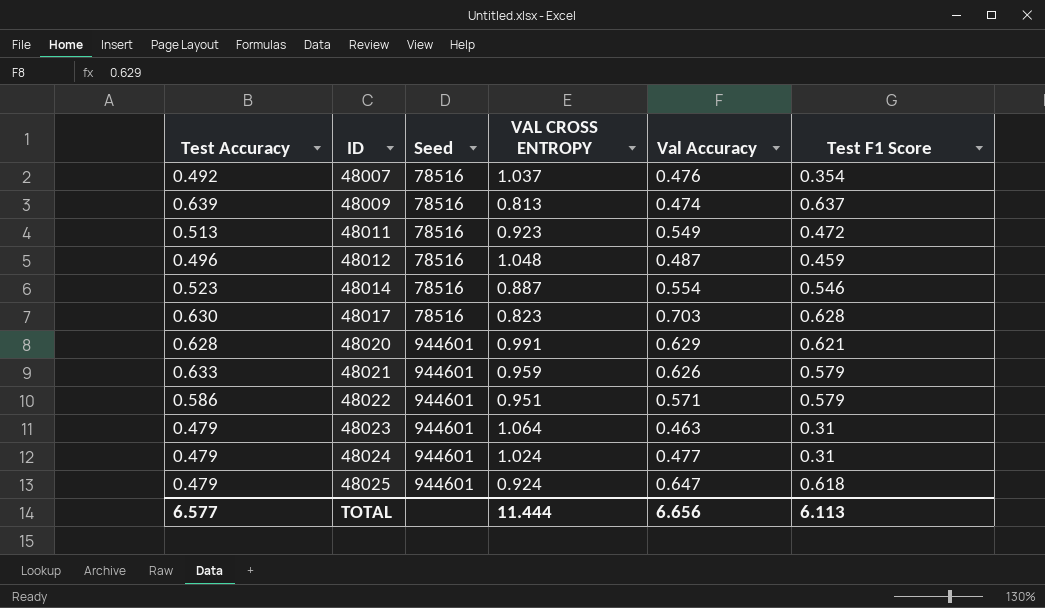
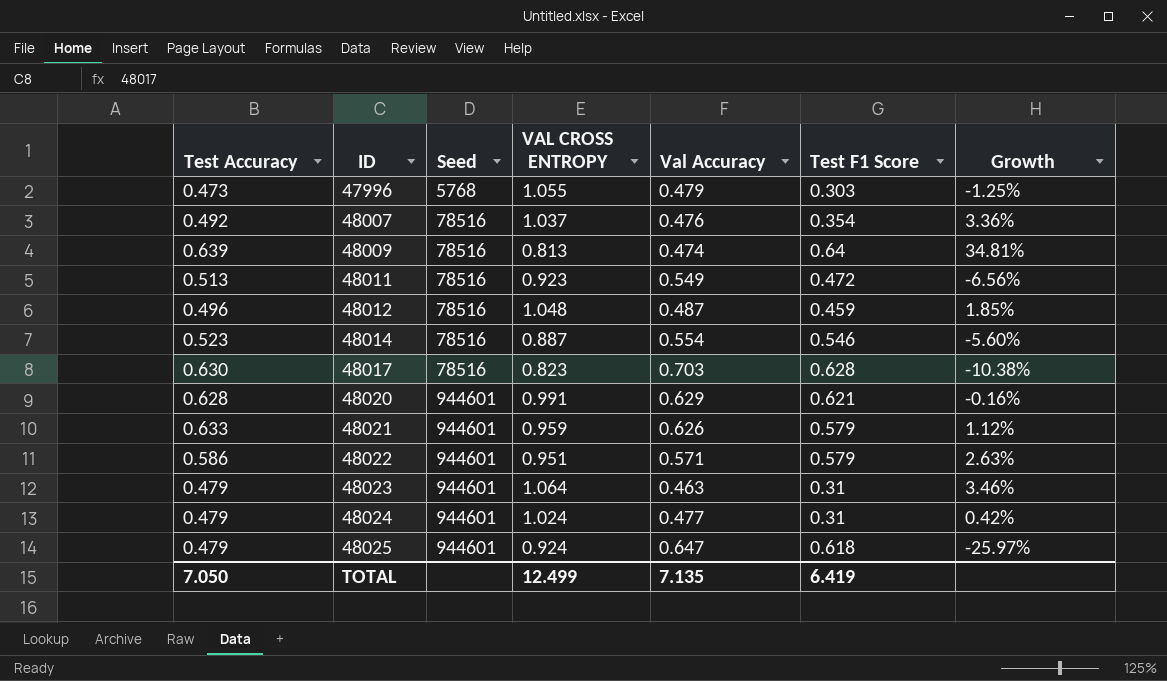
column Growth | formula: none -> ([Test Accuracy] - [Val Accuracy]) / [Val Accuracy]
row 47996: none -> 0.473 | 5768 | 1.055 | 0.479 | 0.303 | -1.25%
48009 | Test F1 Score: 0.637 -> 0.64
TOTAL | Test Accuracy: 6.577 -> 7.050
TOTAL | VAL CROSS ENTROPY: 11.444 -> 12.499
TOTAL | Val Accuracy: 6.656 -> 7.135
TOTAL | Test F1 Score: 6.113 -> 6.419

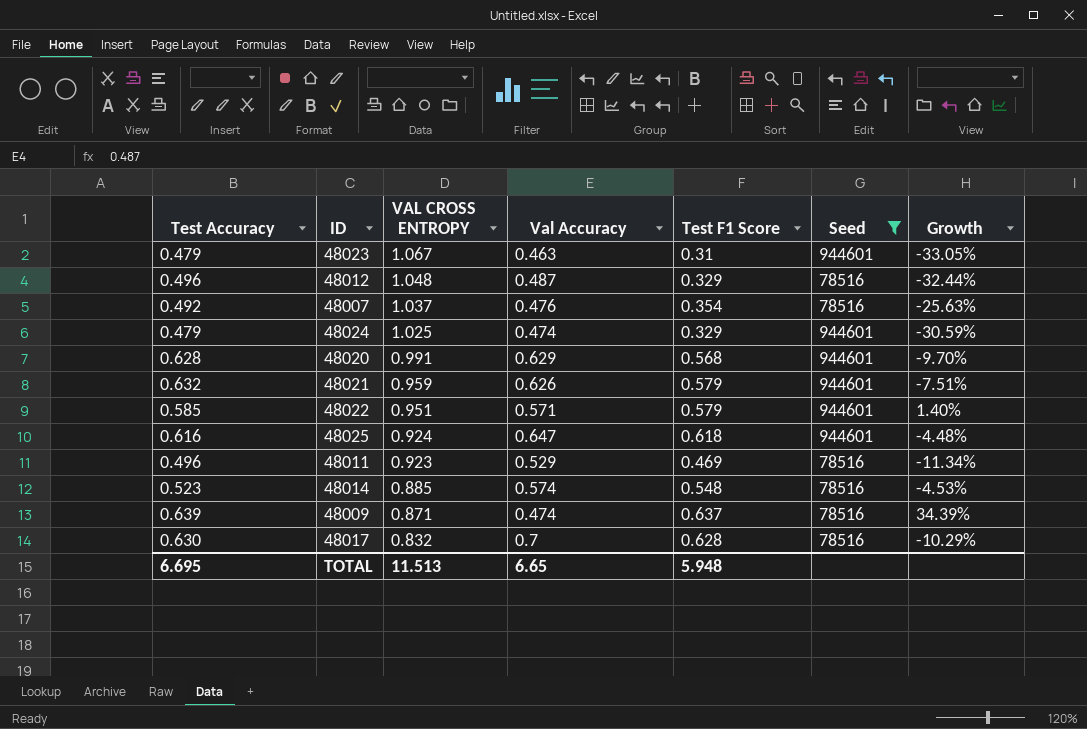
filter: none -> Seed != 5768
row order: ID ascending -> VAL CROSS ENTROPY descending
column Seed | position: 3 -> 6
column Growth | formula: ([Test Accuracy] - [Val Accuracy]) / [Val Accuracy] -> ([Test F1 Score] - [Val Accuracy]) / [Val Accuracy]
48023 | VAL CROSS ENTROPY: 1.064 -> 1.067
48012 | Test F1 Score: 0.459 -> 0.329
48024 | VAL CROSS ENTROPY: 1.024 -> 1.025
48024 | Val Accuracy: 0.477 -> 0.474
48024 | Test F1 Score: 0.31 -> 0.329
48020 | Test F1 Score: 0.621 -> 0.568
48021 | Test Accuracy: 0.633 -> 0.632
48022 | Test Accuracy: 0.586 -> 0.585
48025 | Test Accuracy: 0.479 -> 0.616
48011 | Test Accuracy: 0.513 -> 0.496
48011 | Val Accuracy: 0.549 -> 0.529
48011 | Test F1 Score: 0.472 -> 0.469
48014 | VAL CROSS ENTROPY: 0.887 -> 0.885
48014 | Val Accuracy: 0.554 -> 0.574
48014 | Test F1 Score: 0.546 -> 0.548
48009 | VAL CROSS ENTROPY: 0.813 -> 0.871
48009 | Test F1 Score: 0.64 -> 0.637
48017 | VAL CROSS ENTROPY: 0.823 -> 0.832
48017 | Val Accuracy: 0.703 -> 0.7
TOTAL | Test Accuracy: 7.050 -> 6.695
TOTAL | VAL CROSS ENTROPY: 12.499 -> 11.513
TOTAL | Val Accuracy: 7.135 -> 6.65
TOTAL | Test F1 Score: 6.419 -> 5.948

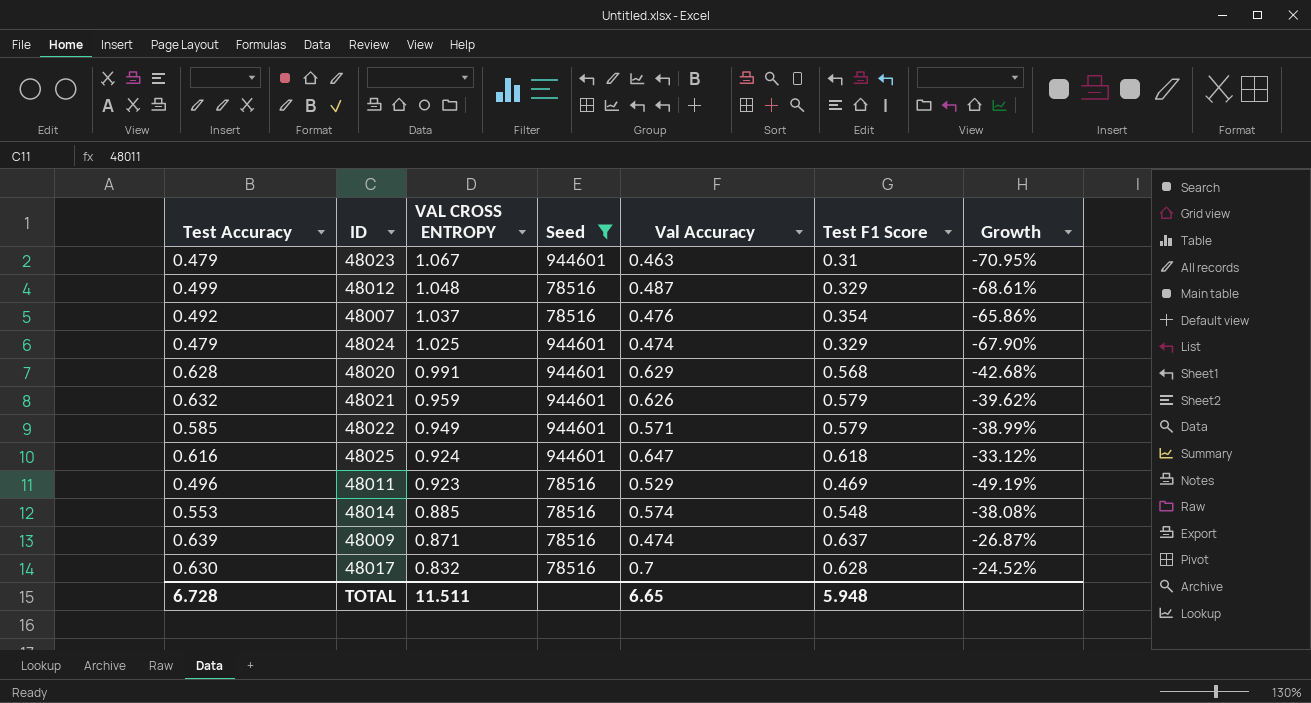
column Seed | position: 6 -> 4
column Growth | formula: ([Test F1 Score] - [Val Accuracy]) / [Val Accuracy] -> ([Test F1 Score] - [VAL CROSS ENTROPY]) / [VAL CROSS ENTROPY]
48012 | Test Accuracy: 0.496 -> 0.499
48022 | VAL CROSS ENTROPY: 0.951 -> 0.949
48014 | Test Accuracy: 0.523 -> 0.553
TOTAL | Test Accuracy: 6.695 -> 6.728
TOTAL | VAL CROSS ENTROPY: 11.513 -> 11.511

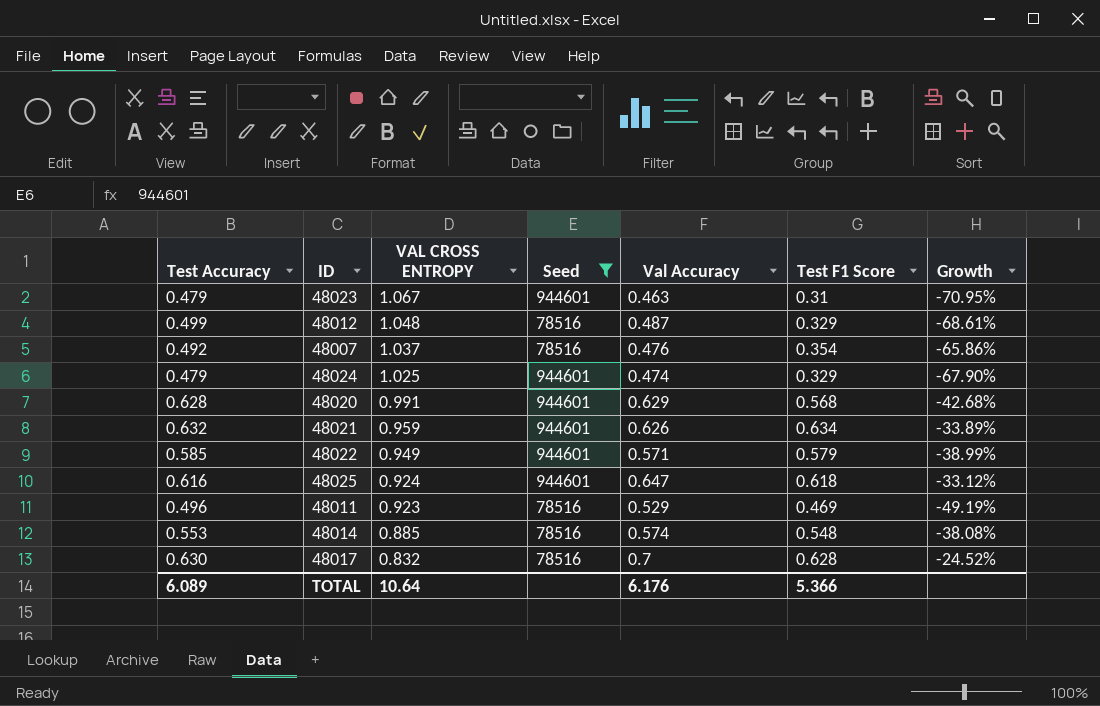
row 48009: 0.639 | 0.871 | 78516 | 0.474 | 0.637 | -26.87% -> none
48021 | Test F1 Score: 0.579 -> 0.634
48021 | Growth: -39.62% -> -33.89%
TOTAL | Test Accuracy: 6.728 -> 6.089
TOTAL | VAL CROSS ENTROPY: 11.511 -> 10.64
TOTAL | Val Accuracy: 6.65 -> 6.176
TOTAL | Test F1 Score: 5.948 -> 5.366

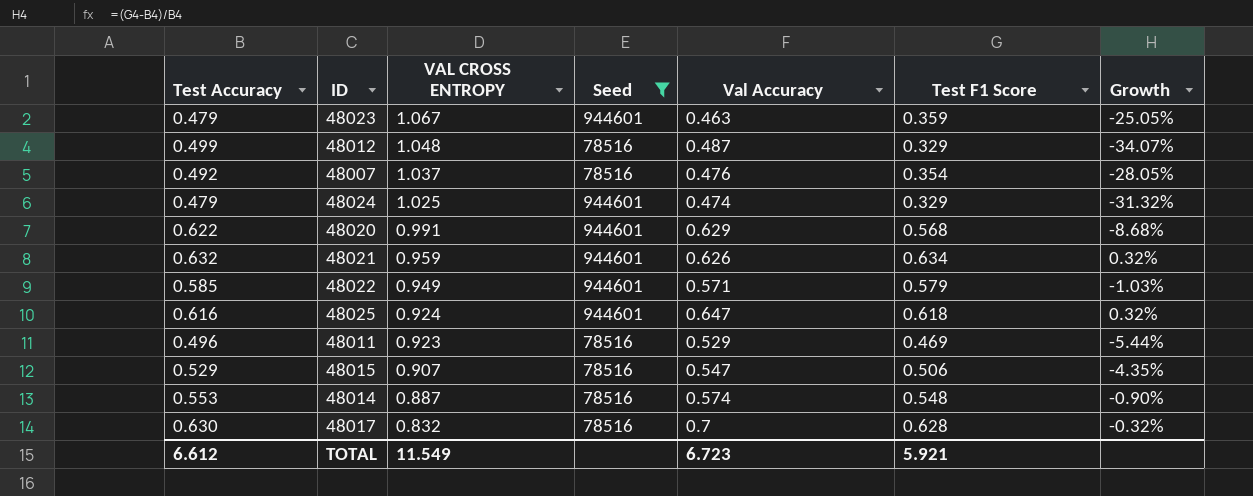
column Growth | formula: ([Test F1 Score] - [VAL CROSS ENTROPY]) / [VAL CROSS ENTROPY] -> ([Test F1 Score] - [Test Accuracy]) / [Test Accuracy]
48023 | Test F1 Score: 0.31 -> 0.359
48020 | Test Accuracy: 0.628 -> 0.622
row 48015: none -> 0.529 | 0.907 | 78516 | 0.547 | 0.506 | -4.35%
48014 | VAL CROSS ENTROPY: 0.885 -> 0.887
TOTAL | Test Accuracy: 6.089 -> 6.612
TOTAL | VAL CROSS ENTROPY: 10.64 -> 11.549
TOTAL | Val Accuracy: 6.176 -> 6.723
TOTAL | Test F1 Score: 5.366 -> 5.921

